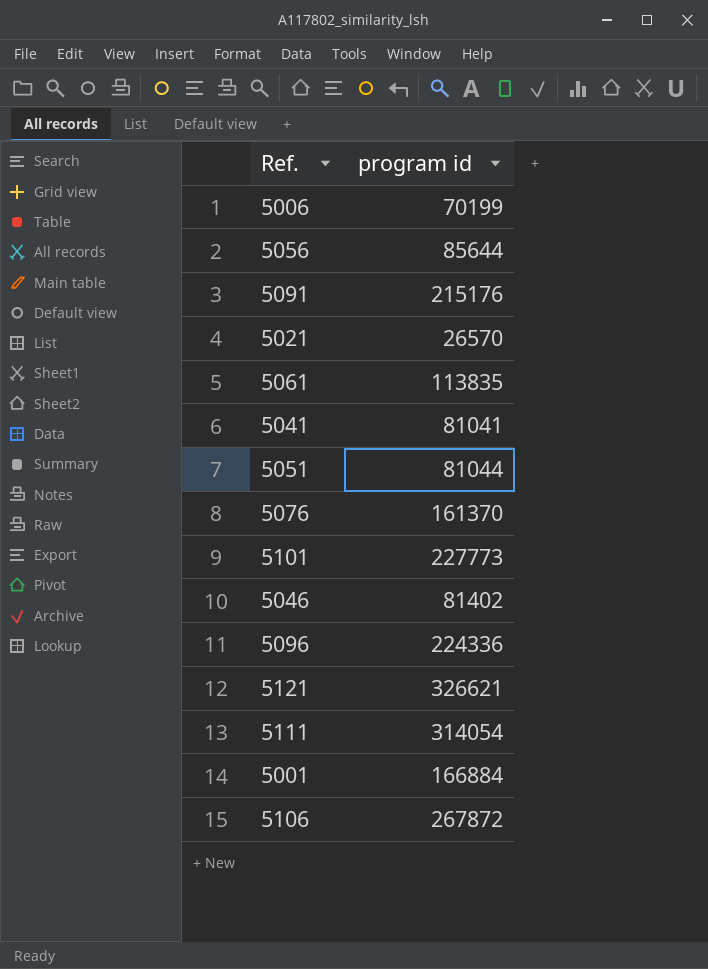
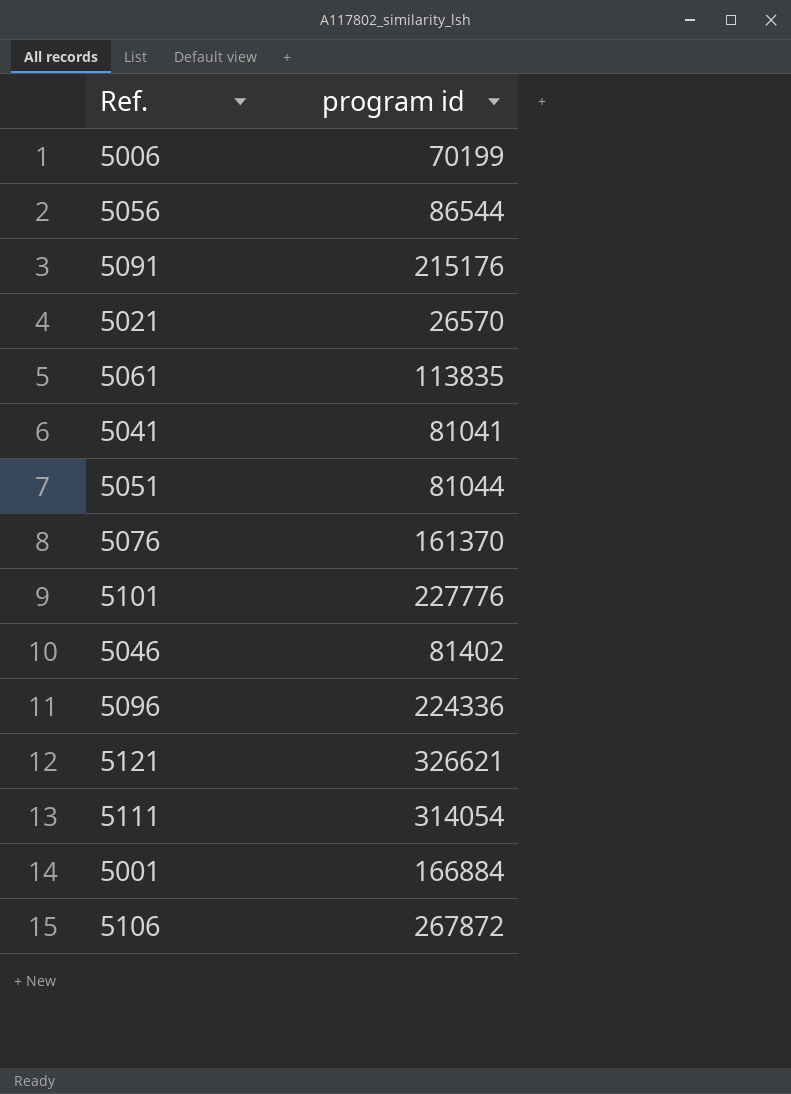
5056 | program id: 85644 -> 86544
5101 | program id: 227773 -> 227776

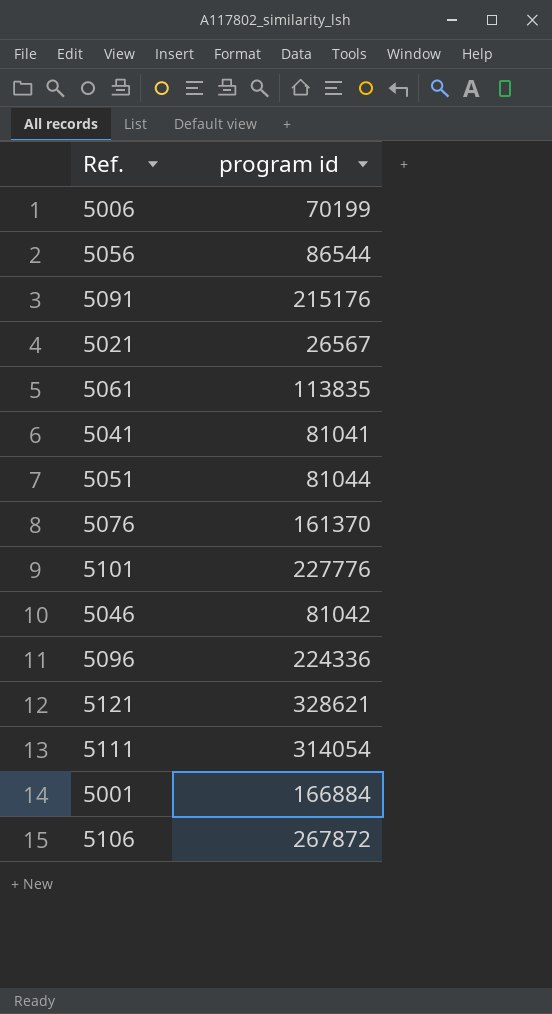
5021 | program id: 26570 -> 26567
5046 | program id: 81402 -> 81042
5121 | program id: 326621 -> 328621

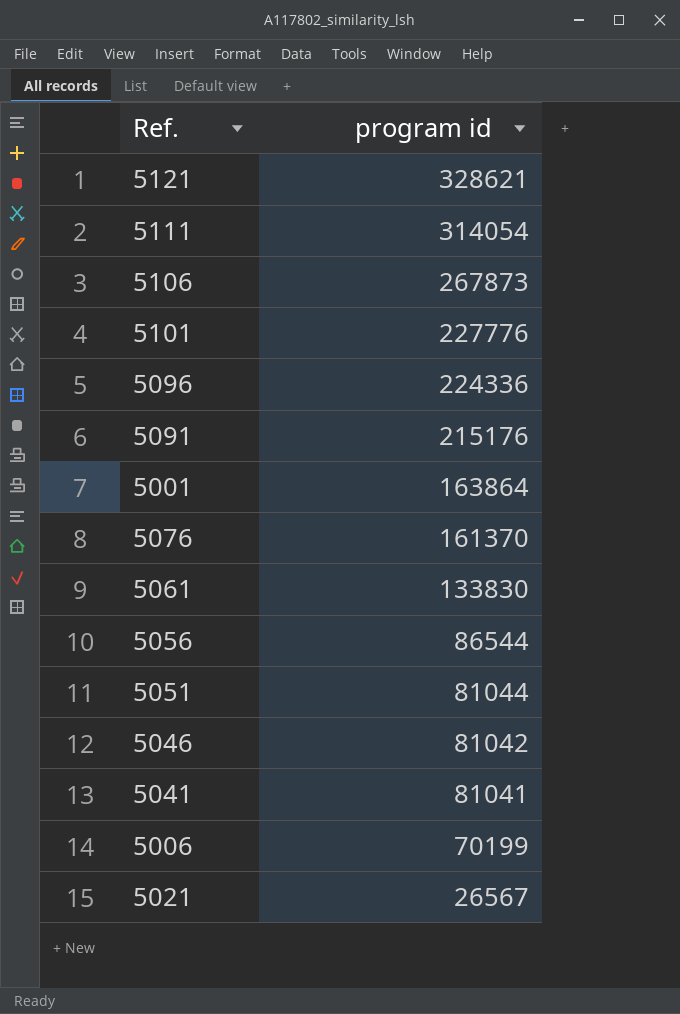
row order: none -> program id descending
5106 | program id: 267872 -> 267873
5001 | program id: 166884 -> 163864
5061 | program id: 113835 -> 133830

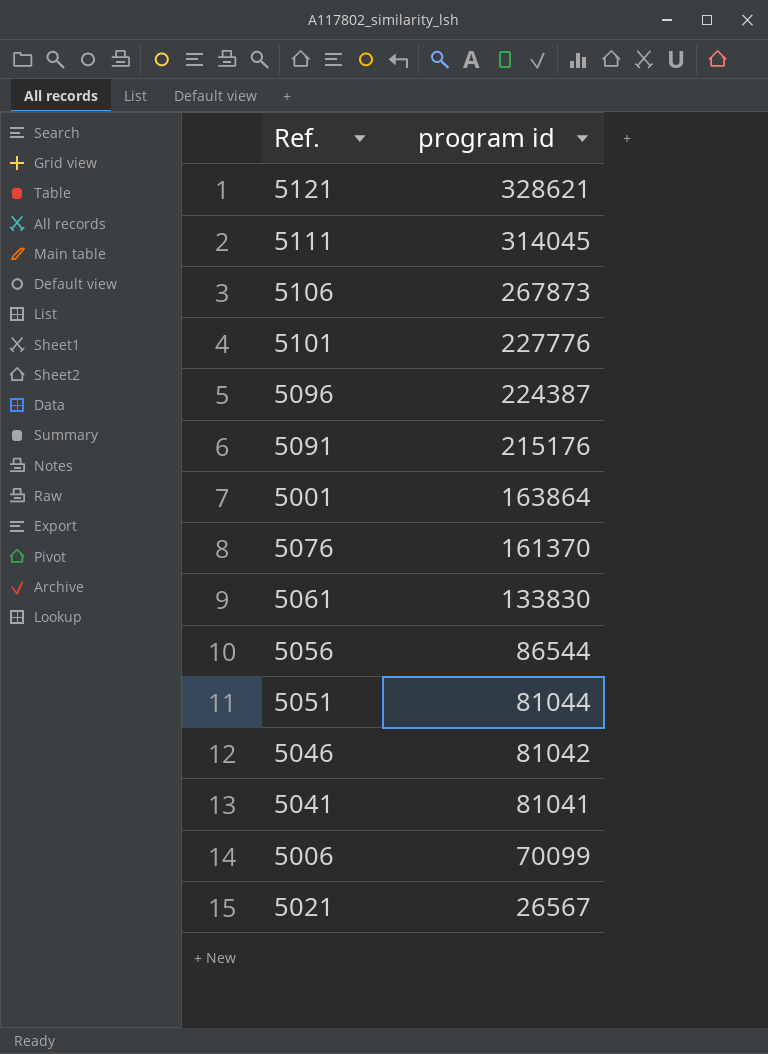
5111 | program id: 314054 -> 314045
5096 | program id: 224336 -> 224387
5006 | program id: 70199 -> 70099

